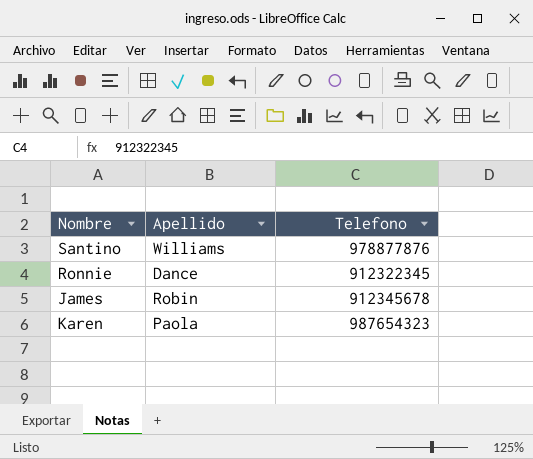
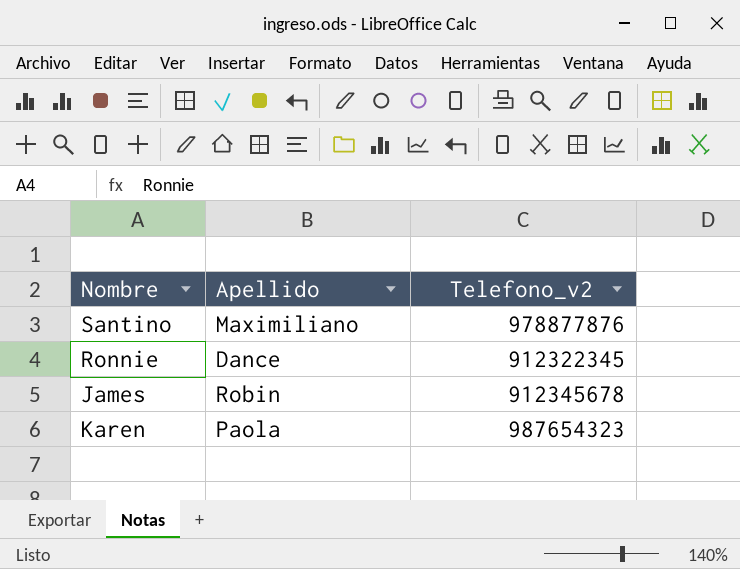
column name: Telefono -> Telefono_v2
Santino | Apellido: Williams -> Maximiliano

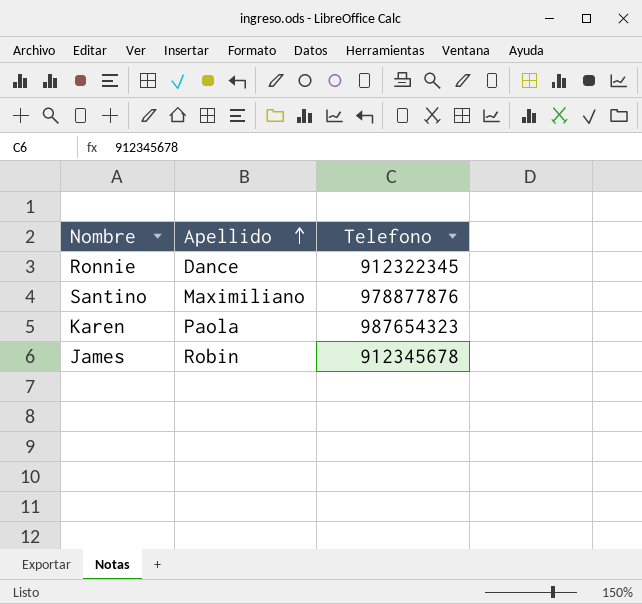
row order: none -> Apellido ascending
column name: Telefono_v2 -> Telefono

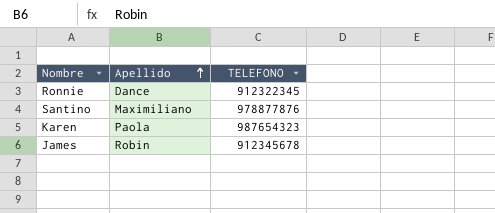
column name: Telefono -> TELEFONO

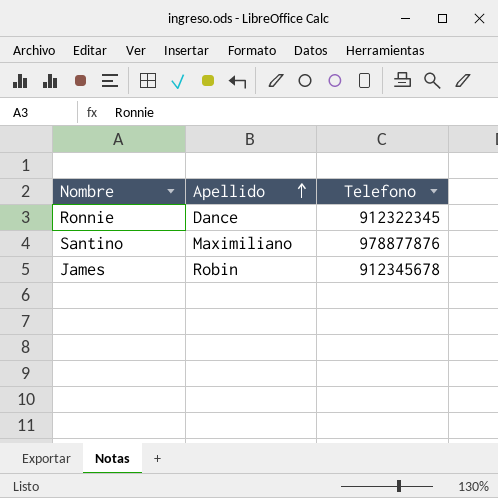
column name: TELEFONO -> Telefono
row Karen: Paola | 987654323 -> none

